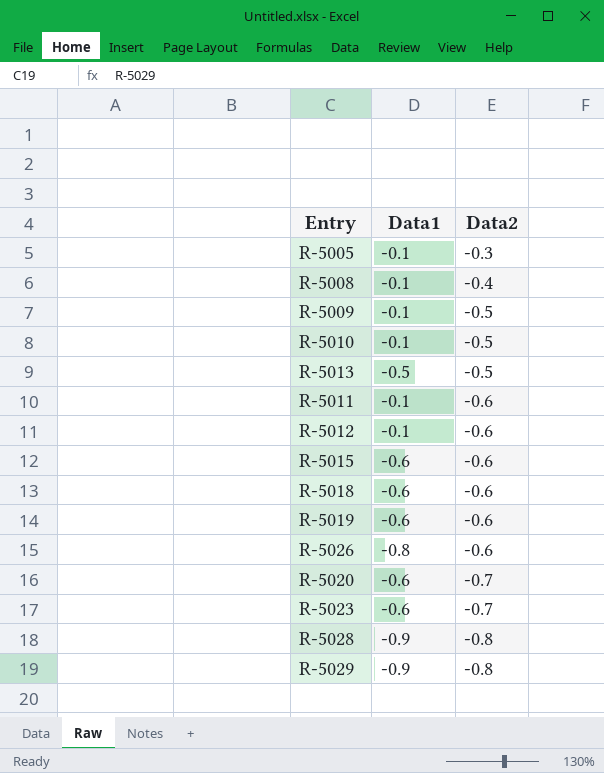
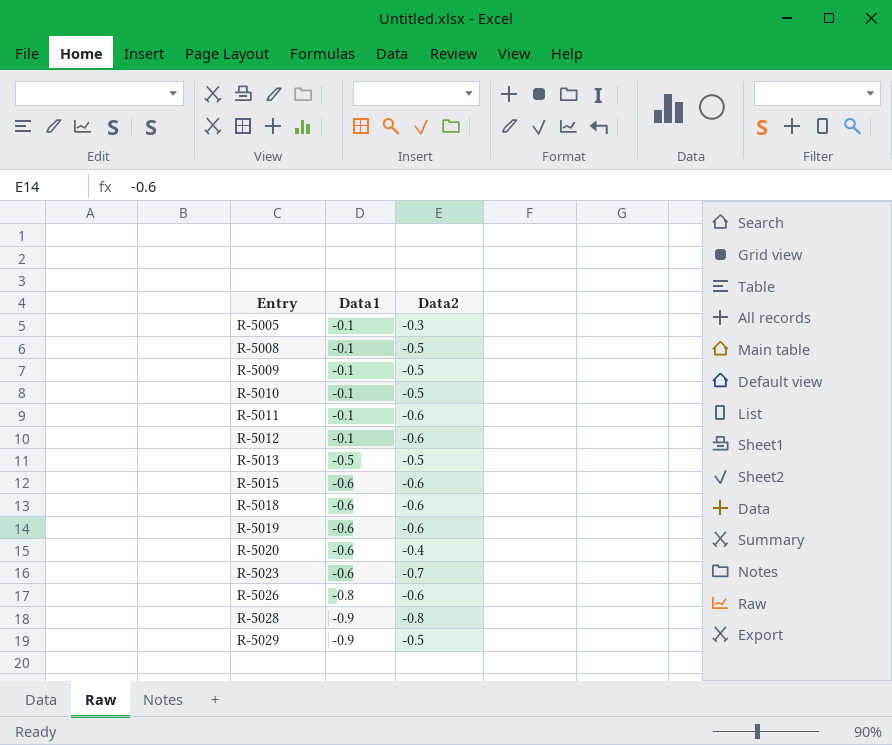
row order: Data2 descending -> Entry ascending
R-5008 | Data2: -0.4 -> -0.5
R-5020 | Data2: -0.7 -> -0.4
R-5029 | Data2: -0.8 -> -0.5

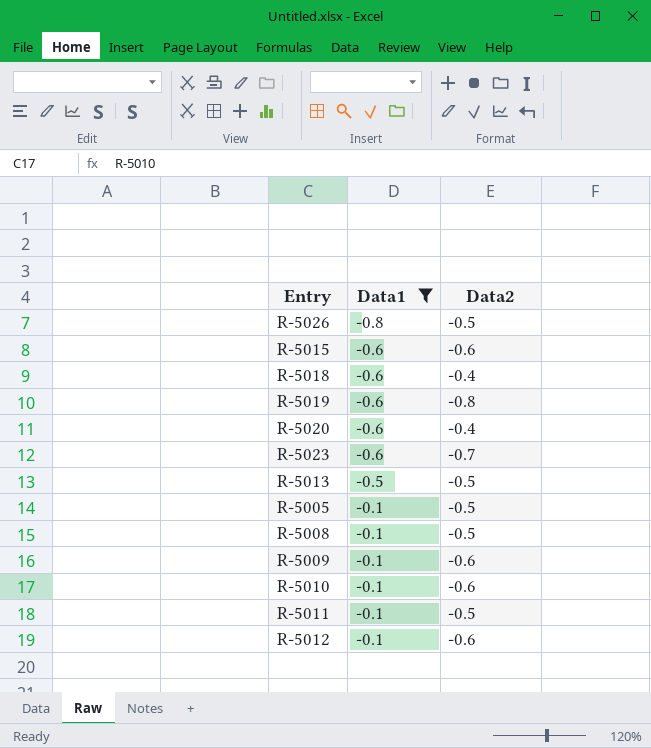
filter: none -> Data1 != -0.9
row order: Entry ascending -> Data1 ascending
R-5026 | Data2: -0.6 -> -0.5
R-5018 | Data2: -0.6 -> -0.4
R-5019 | Data2: -0.6 -> -0.8
R-5005 | Data2: -0.3 -> -0.5
R-5009 | Data2: -0.5 -> -0.6
R-5010 | Data2: -0.5 -> -0.6
R-5011 | Data2: -0.6 -> -0.5

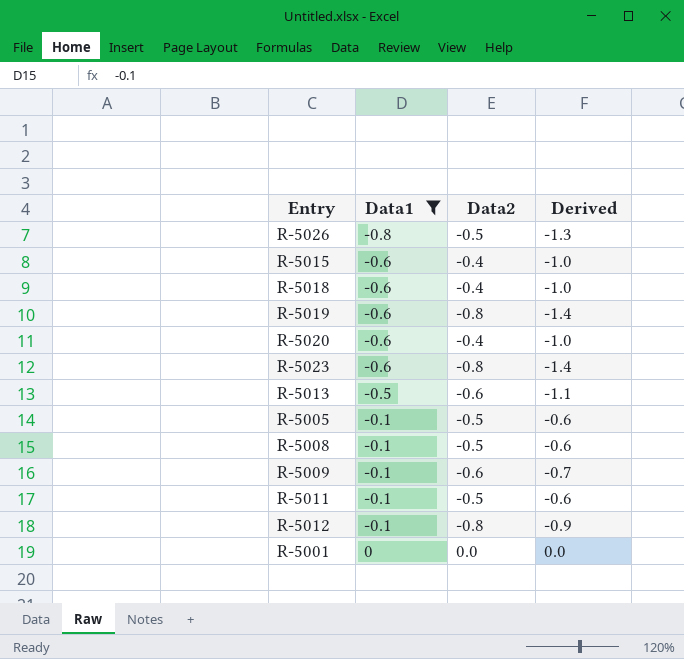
column Derived | formula: none -> [Data1] + [Data2]
row R-5010: -0.1 | -0.6 -> none
R-5015 | Data2: -0.6 -> -0.4
R-5023 | Data2: -0.7 -> -0.8
R-5013 | Data2: -0.5 -> -0.6
R-5012 | Data2: -0.6 -> -0.8
row R-5001: none -> 0 | 0.0 | 0.0

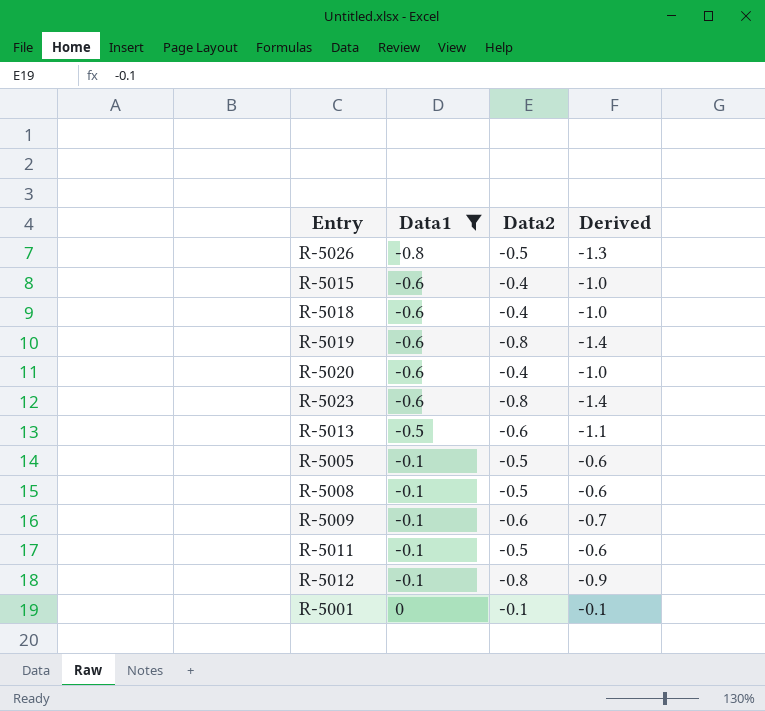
R-5001 | Data2: 0.0 -> -0.1
R-5001 | Derived: 0.0 -> -0.1

